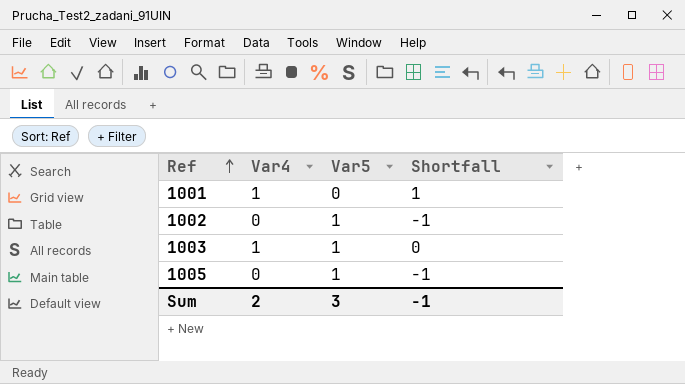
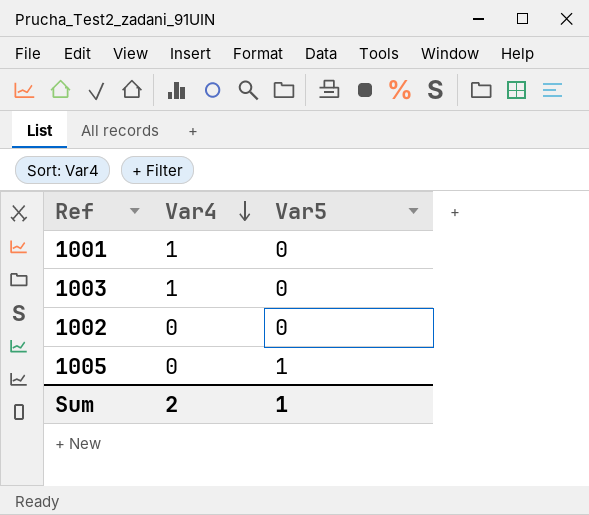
row order: Ref ascending -> Var4 descending
column Shortfall | formula: [Var4] - [Var5] -> none
1003 | Var5: 1 -> 0
1002 | Var5: 1 -> 0
Sum | Var5: 3 -> 1

